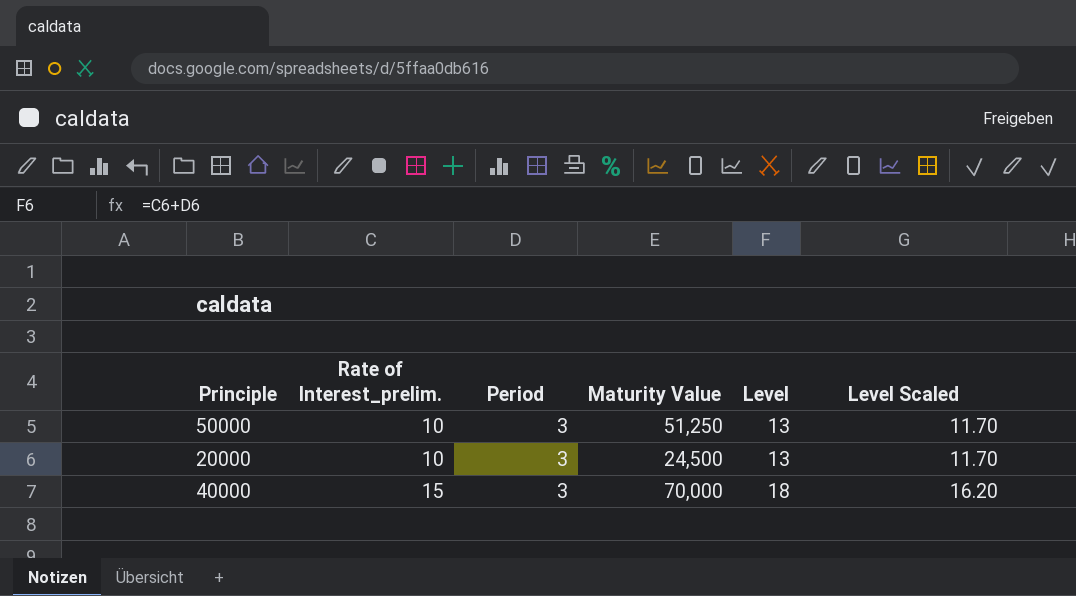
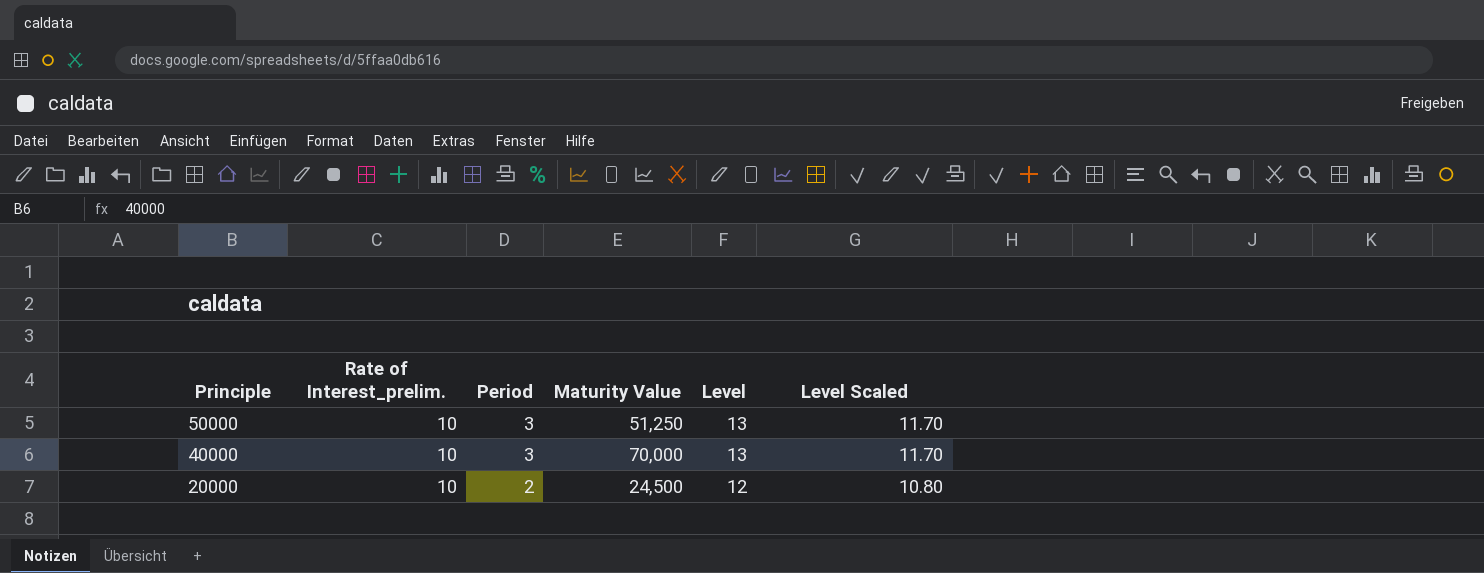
row order: Rate of Interest_prelim. ascending -> Principle descending
40000 | Rate of Interest_prelim.: 15 -> 10
40000 | Level: 18 -> 13
40000 | Level Scaled: 16.20 -> 11.70
20000 | Period: 3 -> 2
20000 | Level: 13 -> 12
20000 | Level Scaled: 11.70 -> 10.80

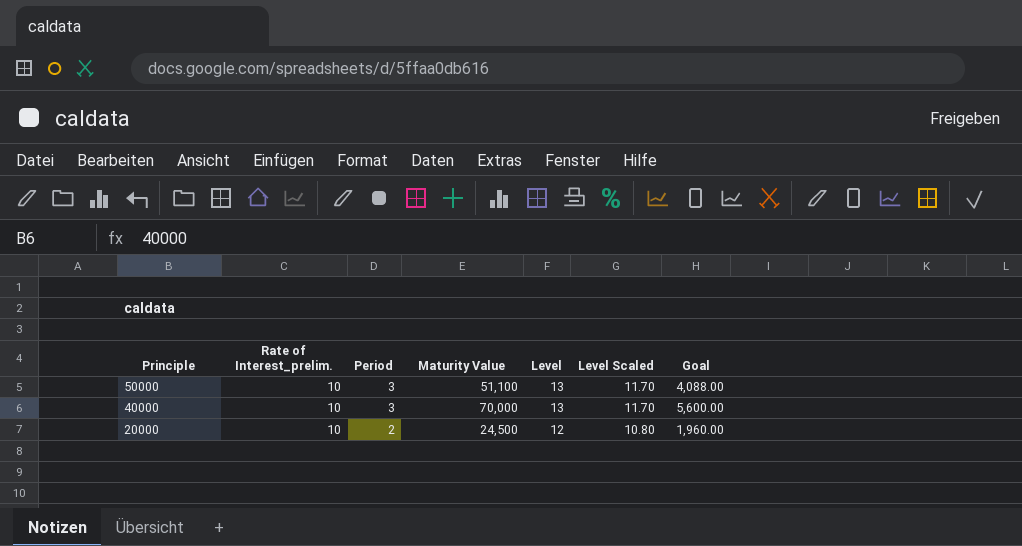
column Goal | formula: none -> [Maturity Value] * 0.08
50000 | Maturity Value: 51,250 -> 51,100

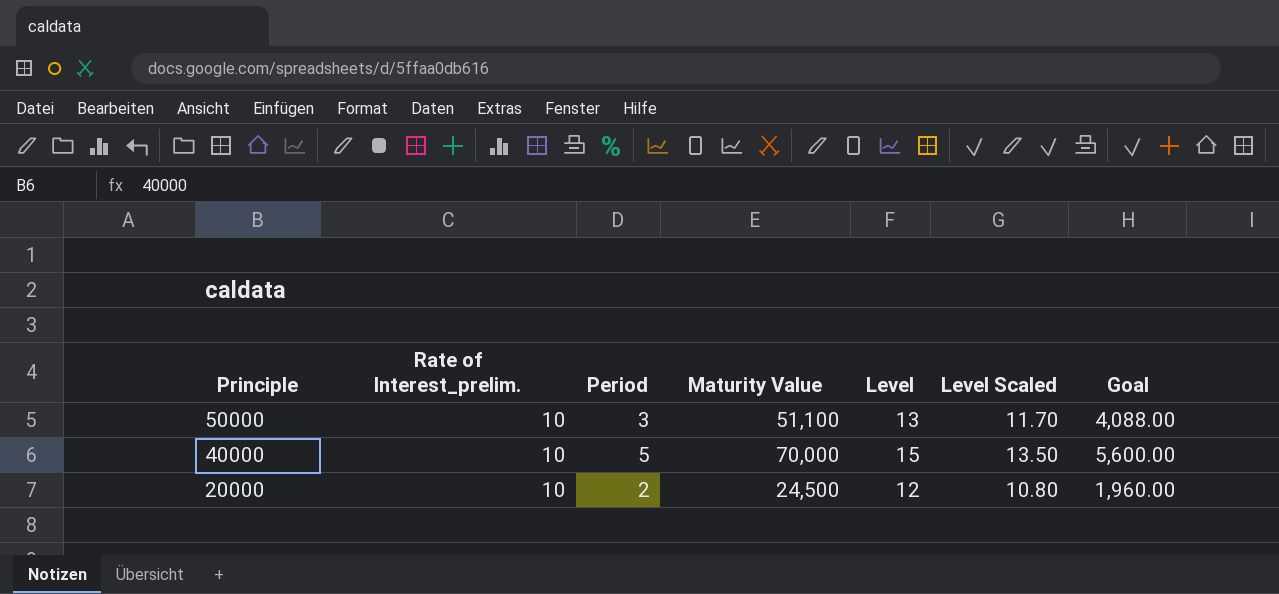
40000 | Period: 3 -> 5
40000 | Level: 13 -> 15
40000 | Level Scaled: 11.70 -> 13.50

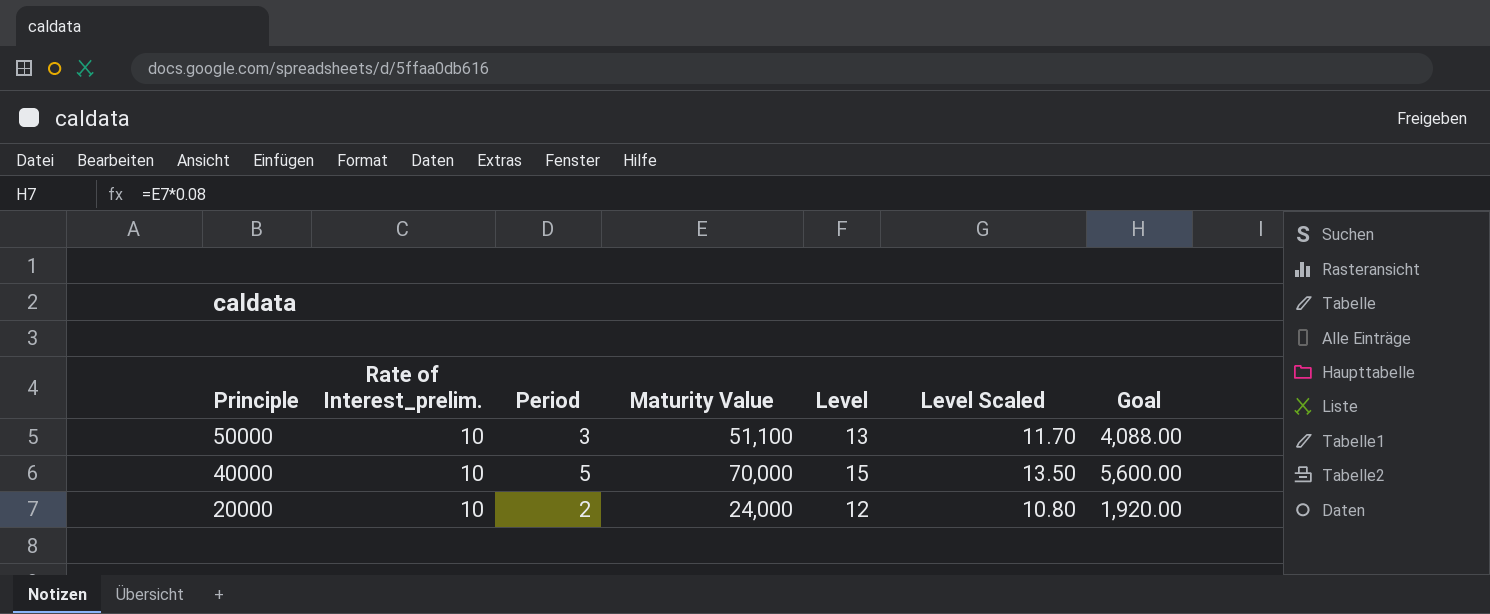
20000 | Maturity Value: 24,500 -> 24,000
20000 | Goal: 1,960.00 -> 1,920.00

